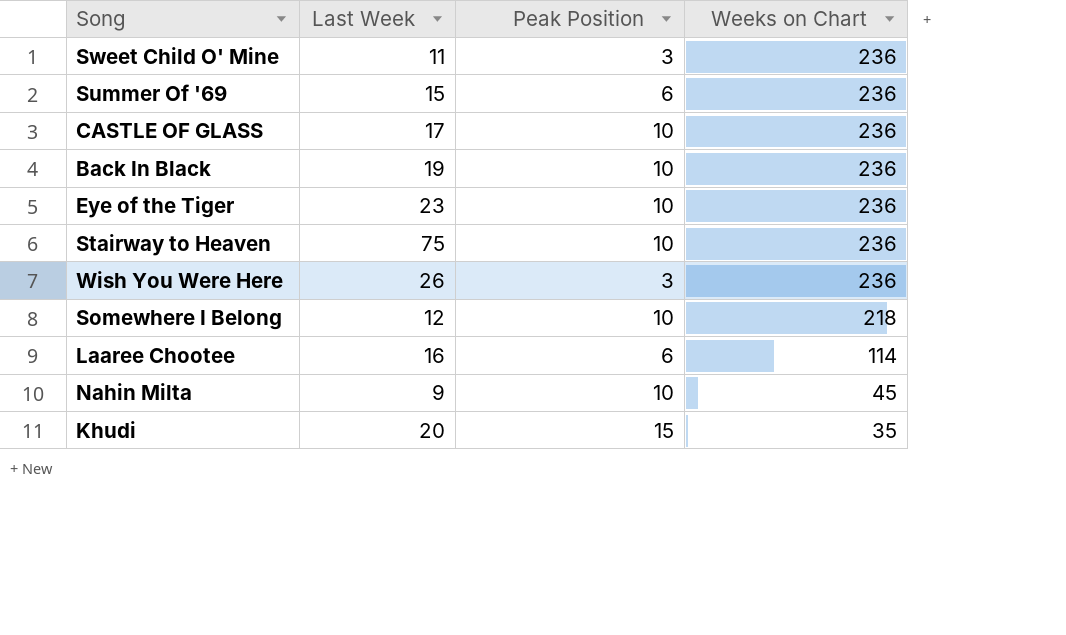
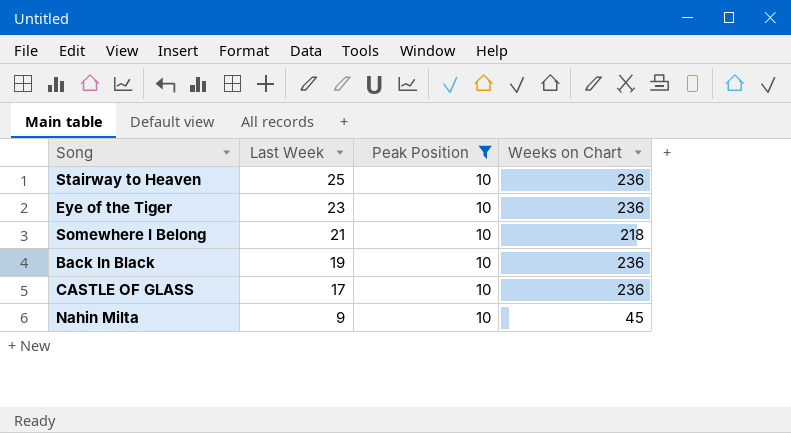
filter: none -> Peak Position = 10
row order: Weeks on Chart descending -> Last Week descending
Stairway to Heaven | Last Week: 75 -> 25
Somewhere I Belong | Last Week: 12 -> 21

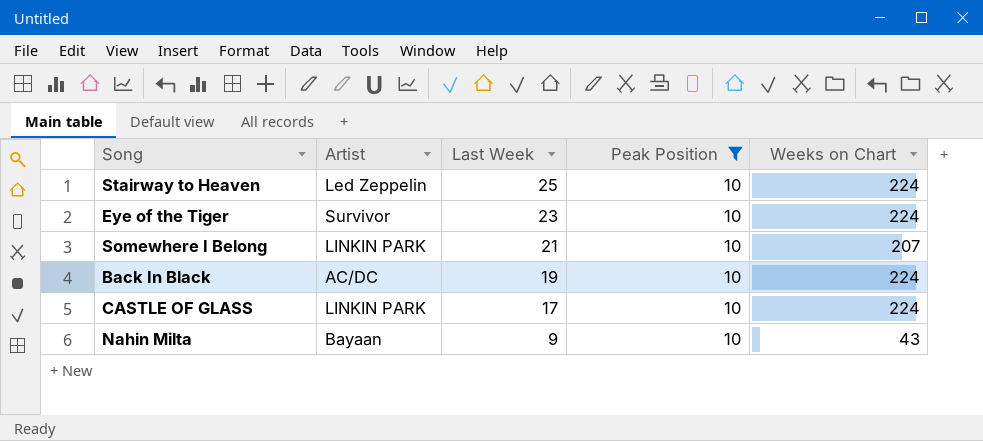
column Artist | position: none -> 2
Stairway to Heaven | Weeks on Chart: 236 -> 224
Eye of the Tiger | Weeks on Chart: 236 -> 224
Somewhere I Belong | Weeks on Chart: 218 -> 207
Back In Black | Weeks on Chart: 236 -> 224
CASTLE OF GLASS | Weeks on Chart: 236 -> 224
Nahin Milta | Weeks on Chart: 45 -> 43

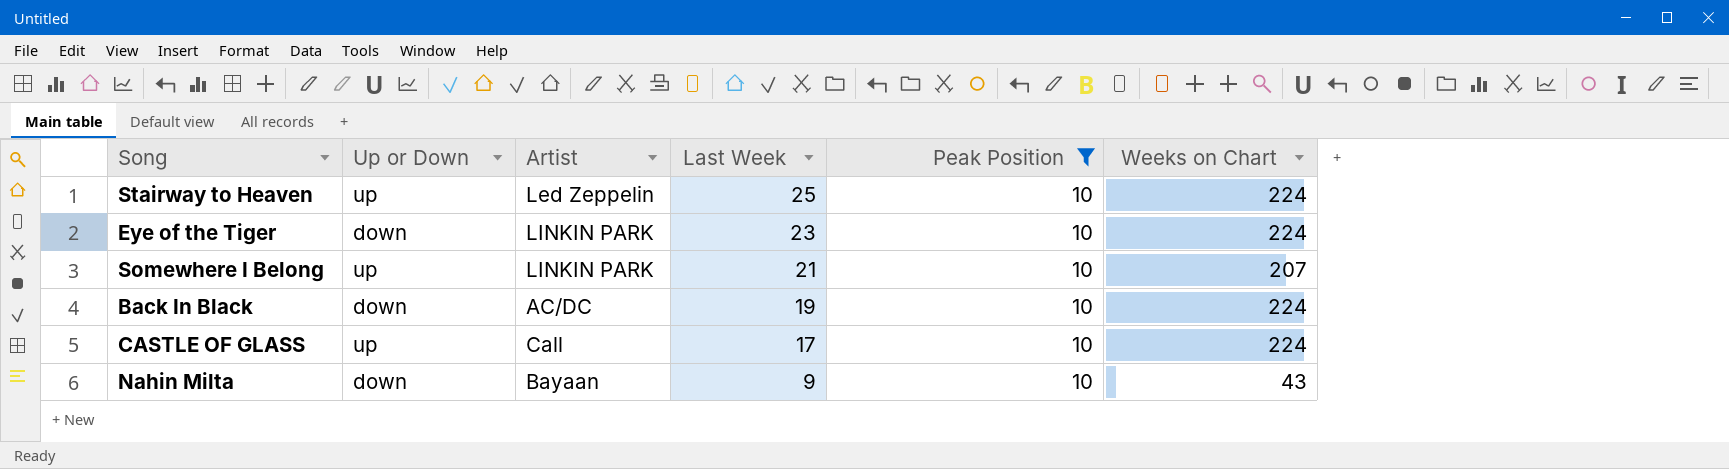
column Up or Down | position: none -> 2
Eye of the Tiger | Artist: Survivor -> LINKIN PARK
CASTLE OF GLASS | Artist: LINKIN PARK -> Call

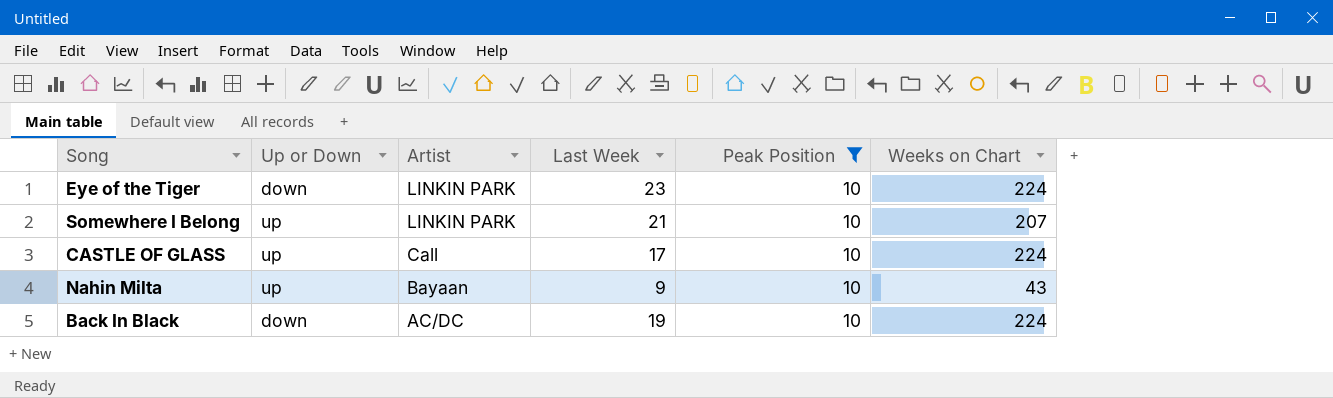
row order: Last Week descending -> Artist descending
row Stairway to Heaven: up | Led Zeppelin | 25 | 10 | 224 -> none
Nahin Milta | Up or Down: down -> up

